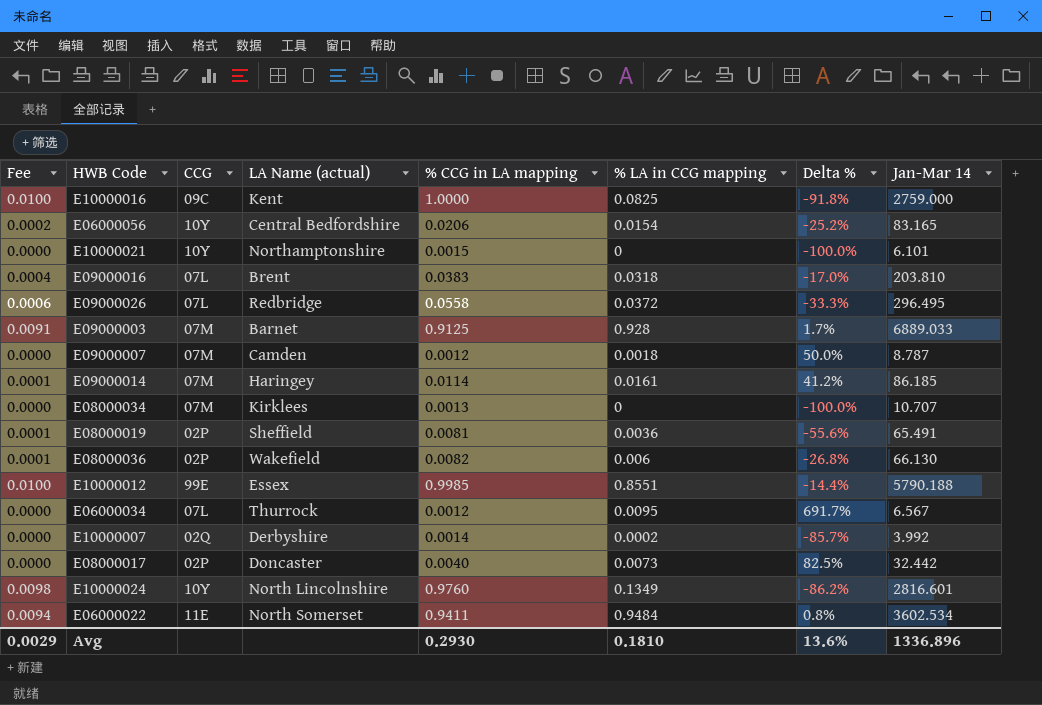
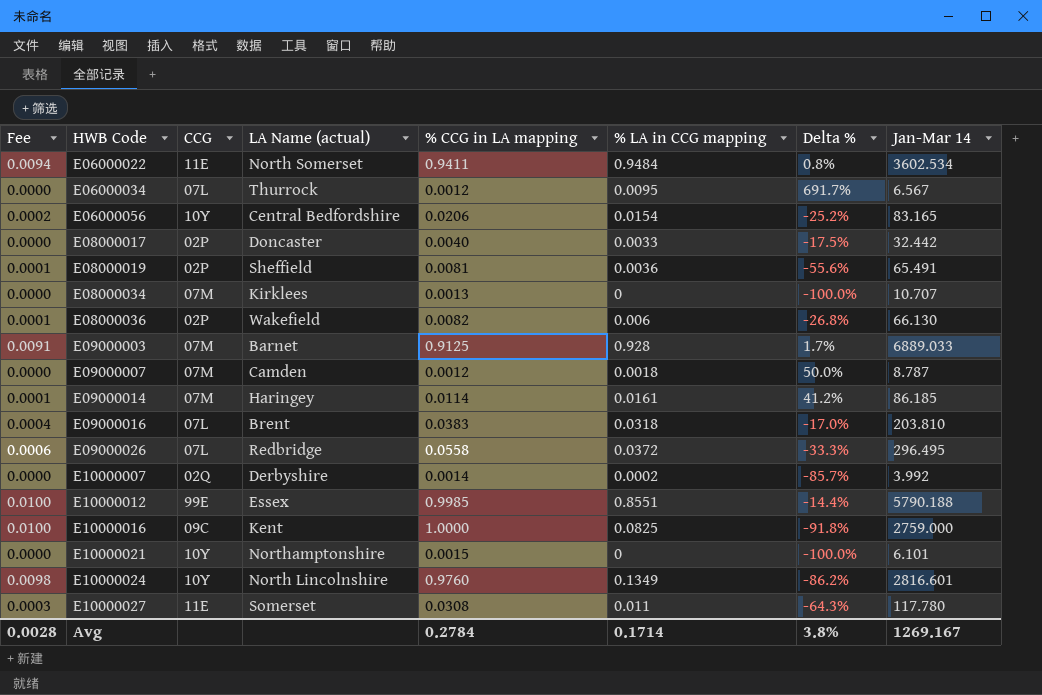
row order: none -> HWB Code ascending
E08000017 | % LA in CCG mapping: 0.0073 -> 0.0033
E08000017 | Delta %: 82.5% -> -17.5%
row E10000027: none -> 0.0003 | 11E | Somerset | 0.0308 | 0.011 | -64.3% | 117.780
Avg | Fee: 0.0029 -> 0.0028
Avg | % CCG in LA mapping: 0.2930 -> 0.2784
Avg | % LA in CCG mapping: 0.1810 -> 0.1714
Avg | Delta %: 13.6% -> 3.8%
Avg | Jan-Mar 14: 1336.896 -> 1269.167

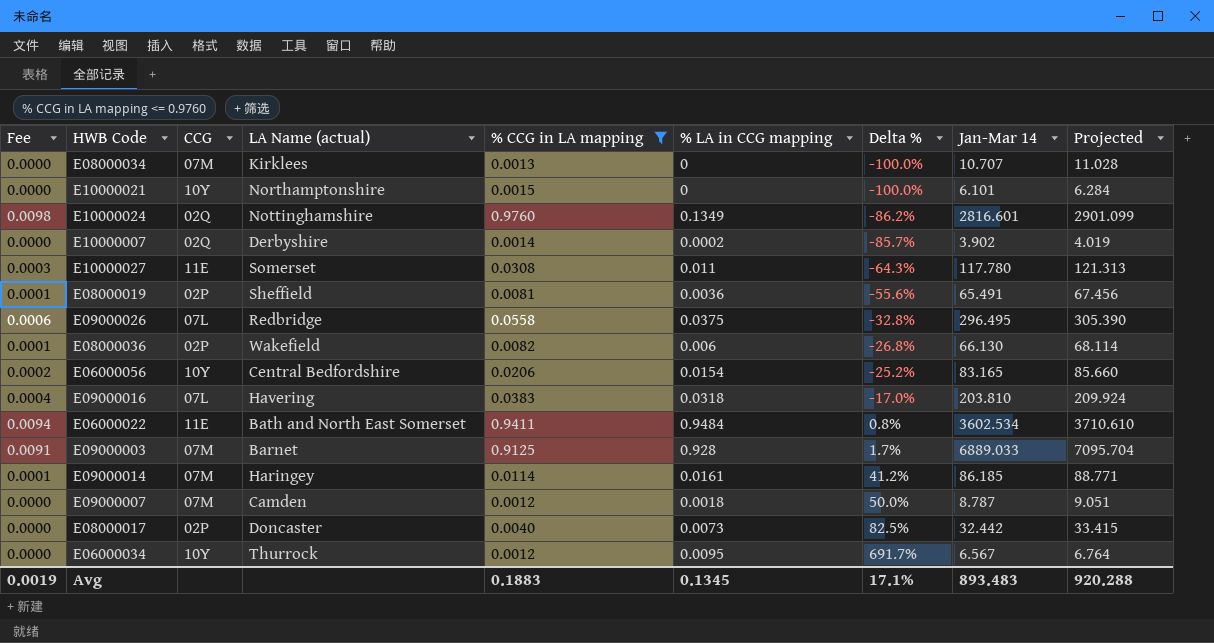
filter: none -> % CCG in LA mapping <= 0.9760
row order: HWB Code ascending -> Delta % ascending
column Projected | formula: none -> [Jan-Mar 14] * 1.03
E10000024 | CCG: 10Y -> 02Q
E10000024 | LA Name (actual): North Lincolnshire -> Nottinghamshire
E10000007 | Jan-Mar 14: 3.992 -> 3.902
E09000026 | % LA in CCG mapping: 0.0372 -> 0.0375
E09000026 | Delta %: -33.3% -> -32.8%
E09000016 | LA Name (actual): Brent -> Havering
E06000022 | LA Name (actual): North Somerset -> Bath and North East Somerset
E08000017 | % LA in CCG mapping: 0.0033 -> 0.0073
E08000017 | Delta %: -17.5% -> 82.5%
E06000034 | CCG: 07L -> 10Y
Avg | Fee: 0.0028 -> 0.0019
Avg | % CCG in LA mapping: 0.2784 -> 0.1883
Avg | % LA in CCG mapping: 0.1714 -> 0.1345
Avg | Delta %: 3.8% -> 17.1%
Avg | Jan-Mar 14: 1269.167 -> 893.483

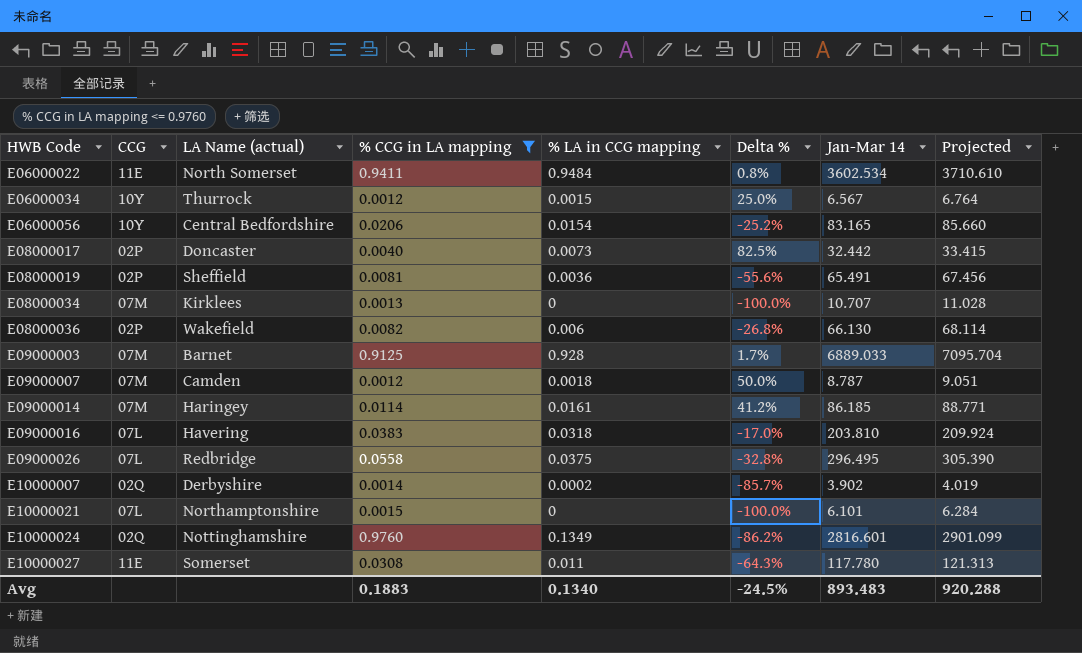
row order: Delta % ascending -> HWB Code ascending
column Fee | formula: [% CCG in LA mapping] * 0.01 -> none
E06000022 | LA Name (actual): Bath and North East Somerset -> North Somerset
E06000034 | % LA in CCG mapping: 0.0095 -> 0.0015
E06000034 | Delta %: 691.7% -> 25.0%
E10000021 | CCG: 10Y -> 07L
Avg | % LA in CCG mapping: 0.1345 -> 0.1340
Avg | Delta %: 17.1% -> -24.5%

